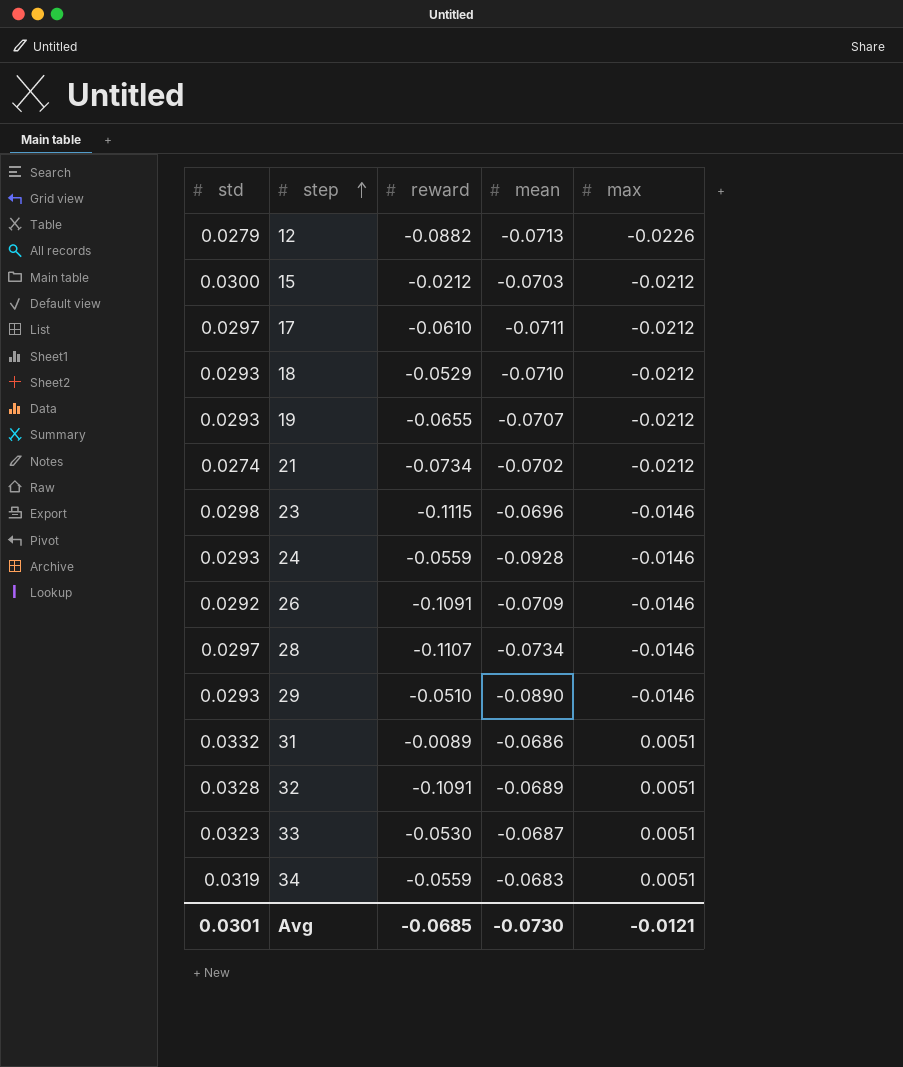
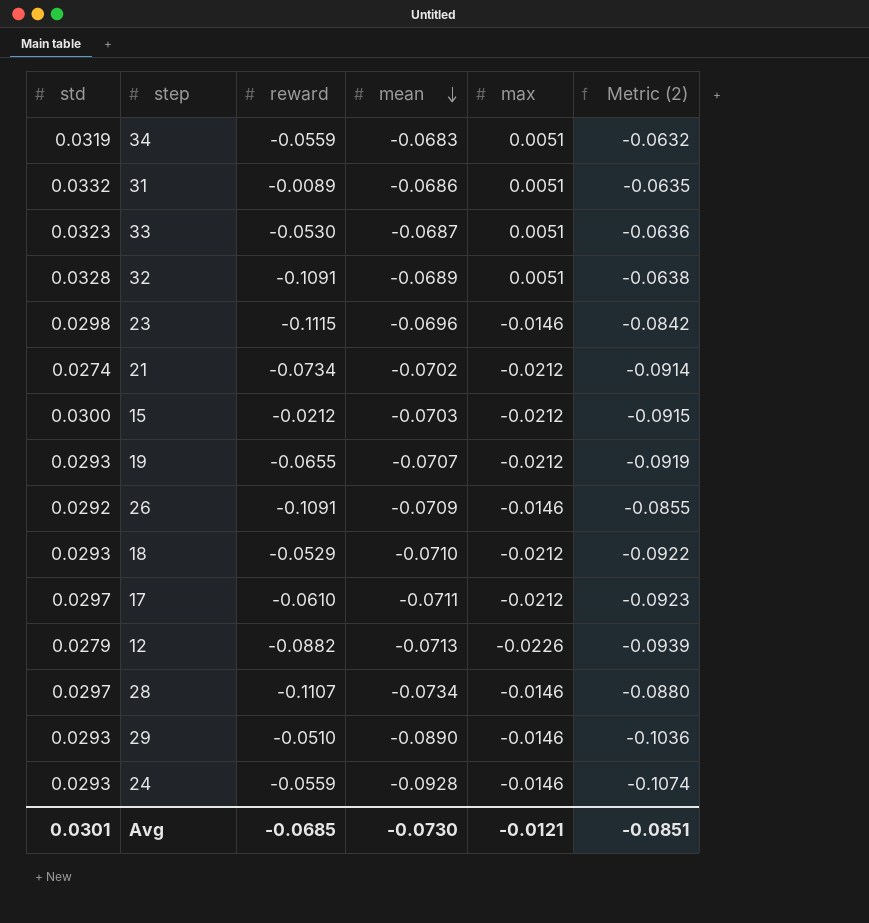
row order: step ascending -> mean descending
column Metric (2) | formula: none -> [mean] + [max]

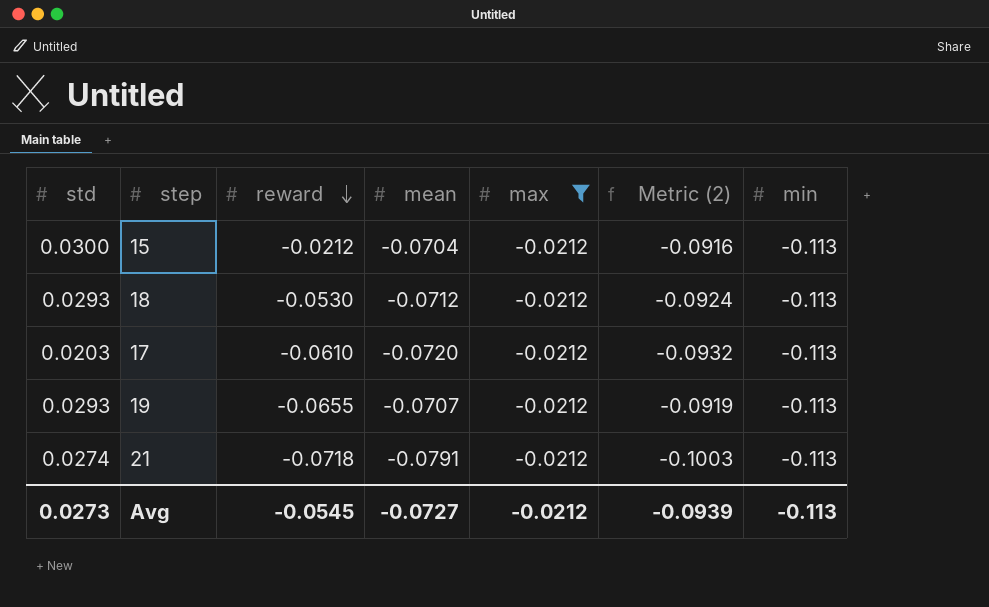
filter: none -> max = -0.0212
row order: mean descending -> reward descending
column min | position: none -> 7
15 | mean: -0.0703 -> -0.0704
15 | Metric (2): -0.0915 -> -0.0916
18 | reward: -0.0529 -> -0.0530
18 | mean: -0.0710 -> -0.0712
18 | Metric (2): -0.0922 -> -0.0924
17 | std: 0.0297 -> 0.0203
17 | mean: -0.0711 -> -0.0720
17 | Metric (2): -0.0923 -> -0.0932
21 | reward: -0.0734 -> -0.0718
21 | mean: -0.0702 -> -0.0791
21 | Metric (2): -0.0914 -> -0.1003
Avg | std: 0.0301 -> 0.0273
Avg | reward: -0.0685 -> -0.0545
Avg | mean: -0.0730 -> -0.0727
Avg | max: -0.0121 -> -0.0212
Avg | Metric (2): -0.0851 -> -0.0939

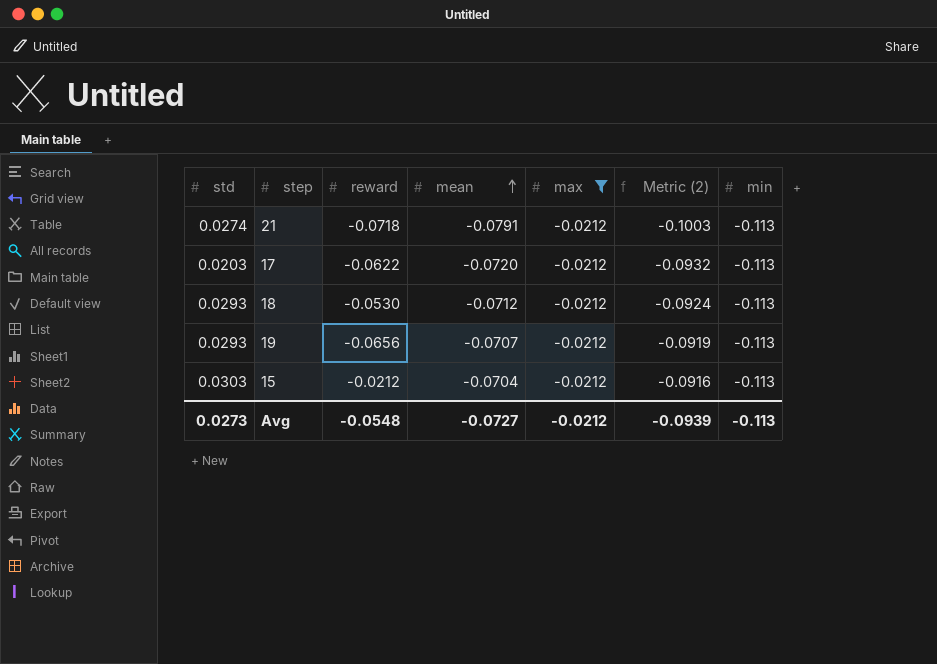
row order: reward descending -> mean ascending
17 | reward: -0.0610 -> -0.0622
19 | reward: -0.0655 -> -0.0656
15 | std: 0.0300 -> 0.0303
Avg | reward: -0.0545 -> -0.0548

